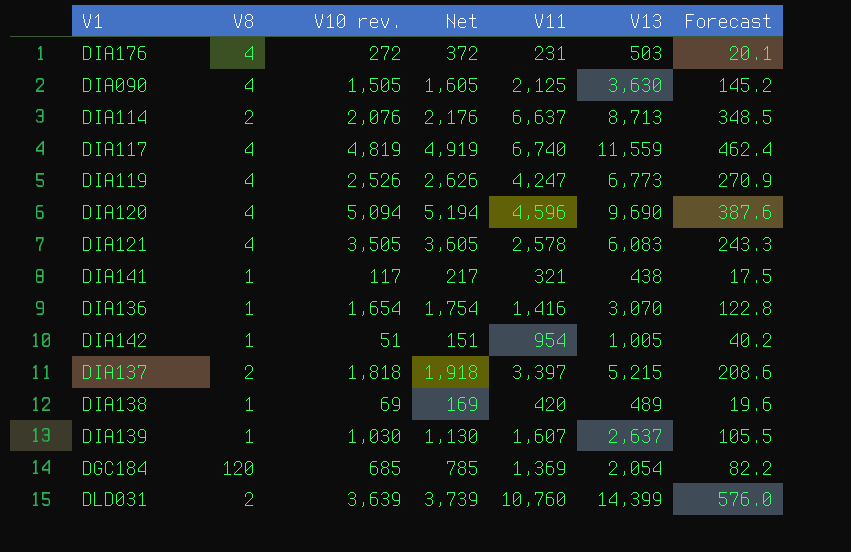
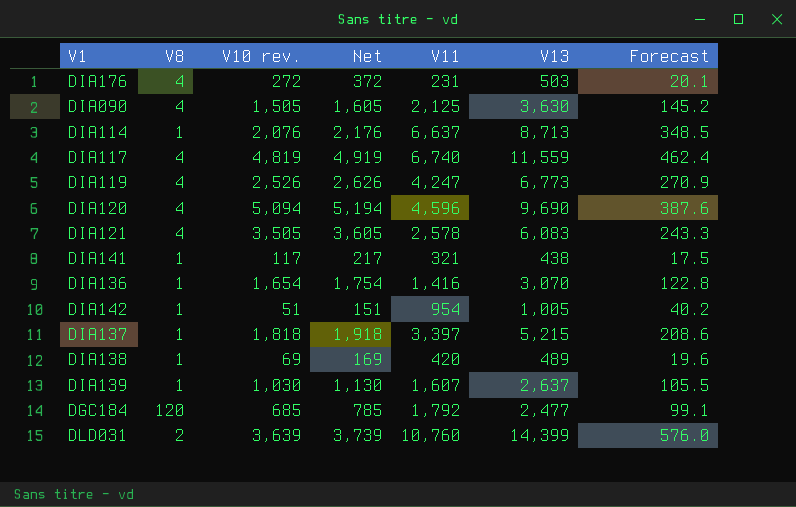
DIA114 | V8: 2 -> 1
DIA137 | V8: 2 -> 1
DGC184 | V11: 1,369 -> 1,792
DGC184 | V13: 2,054 -> 2,477
DGC184 | Forecast: 82.2 -> 99.1

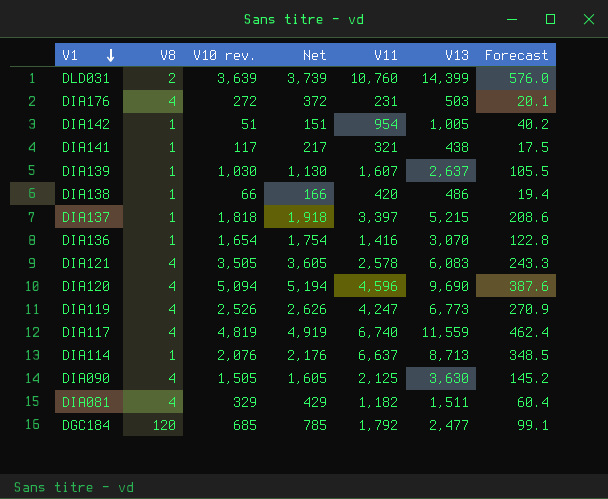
row order: none -> V1 descending
DIA138 | V10 rev.: 69 -> 66
DIA138 | Net: 169 -> 166
DIA138 | V13: 489 -> 486
DIA138 | Forecast: 19.6 -> 19.4
row DIA081: none -> 4 | 329 | 429 | 1,182 | 1,511 | 60.4

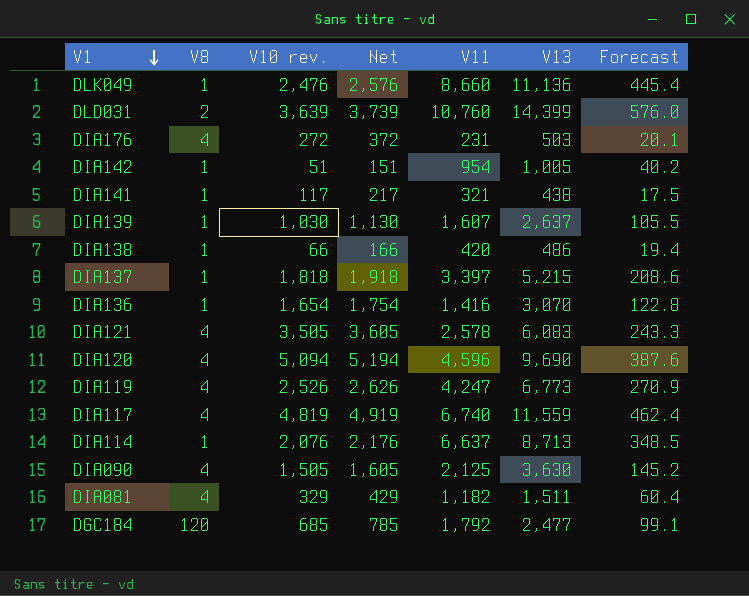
row DLK049: none -> 1 | 2,476 | 2,576 | 8,660 | 11,136 | 445.4

